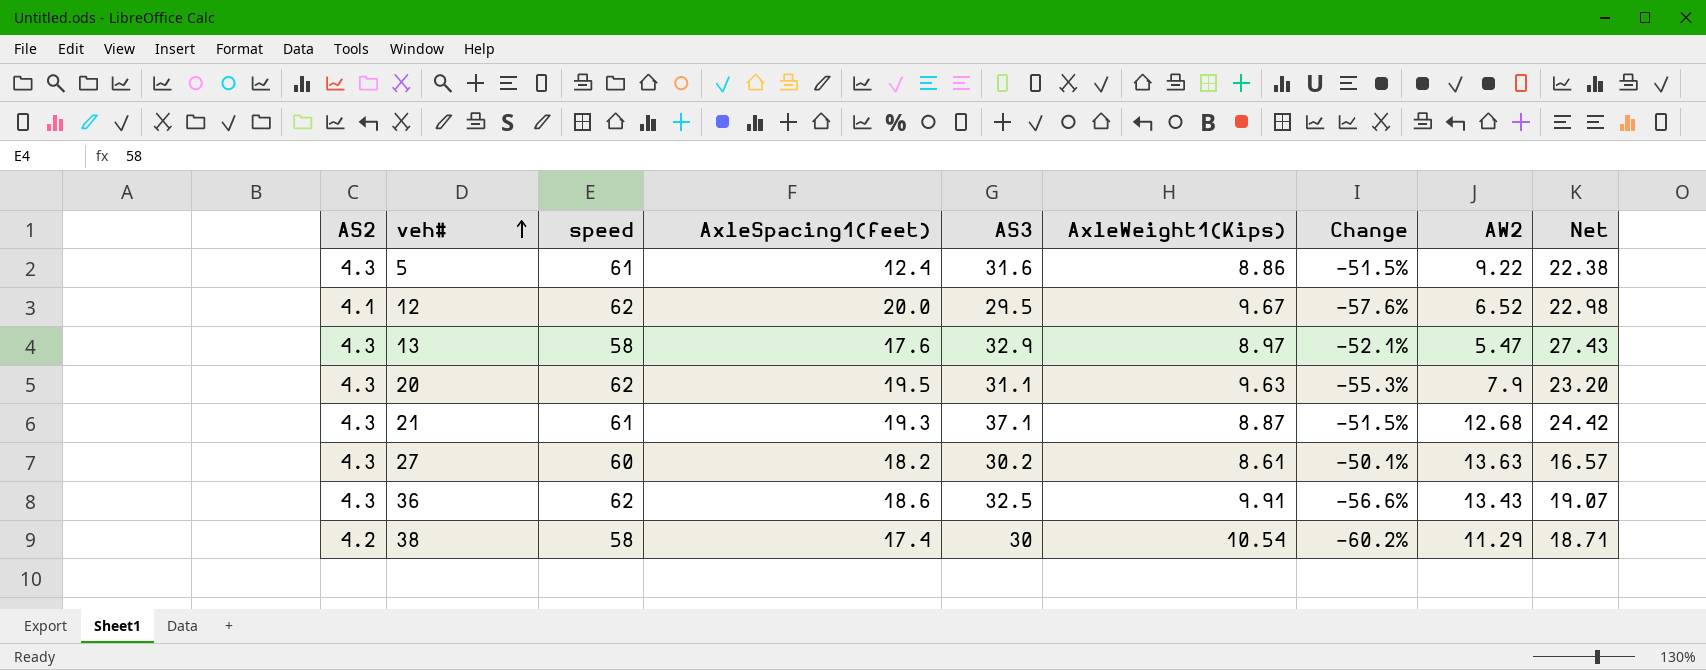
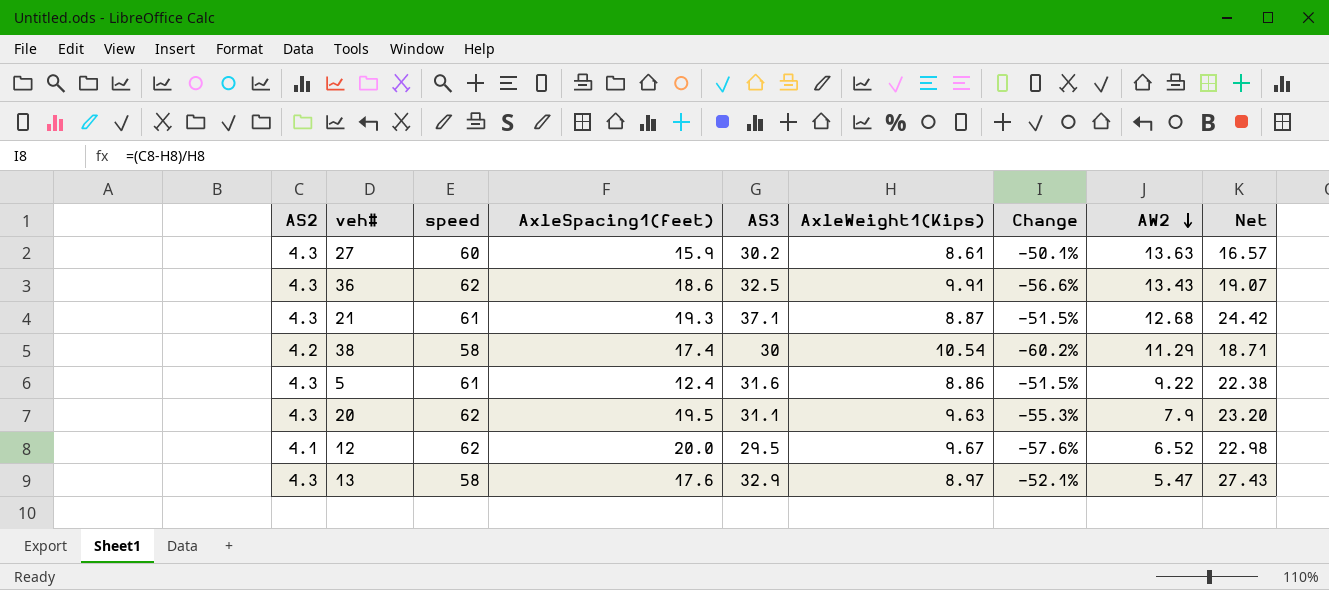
row order: veh# ascending -> AW2 descending
27 | AxleSpacing1(feet): 18.2 -> 15.9

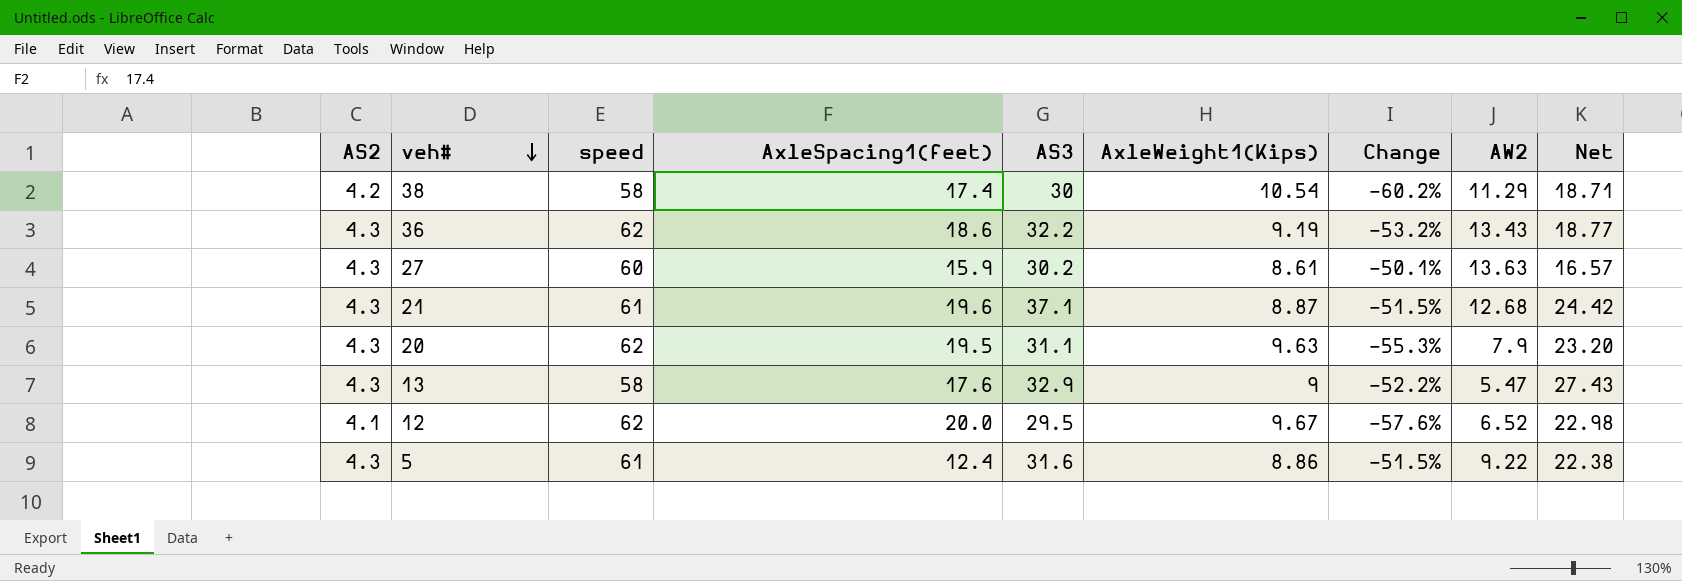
row order: AW2 descending -> veh# descending
36 | AS3: 32.5 -> 32.2
36 | AxleWeight1(Kips): 9.91 -> 9.19
36 | Change: -56.6% -> -53.2%
36 | Net: 19.07 -> 18.77
21 | AxleSpacing1(feet): 19.3 -> 19.6
13 | AxleWeight1(Kips): 8.97 -> 9
13 | Change: -52.1% -> -52.2%

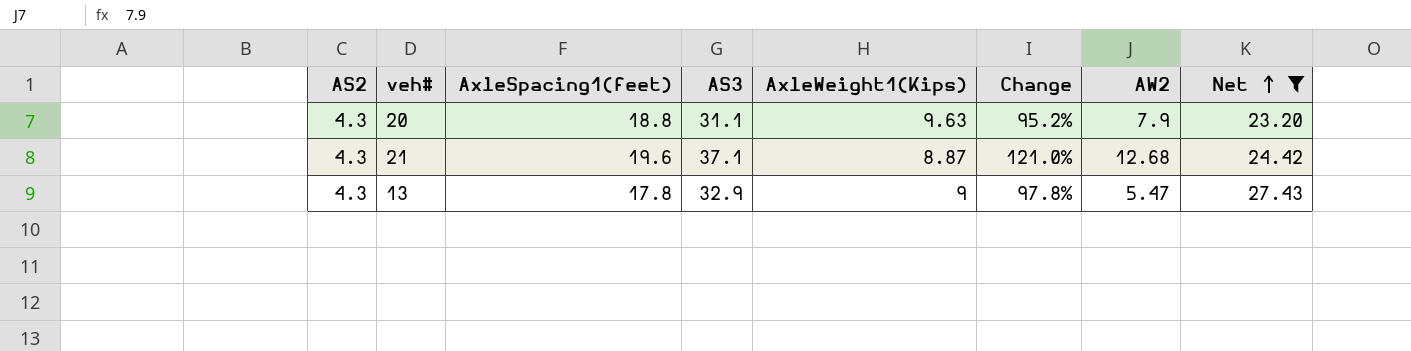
filter: none -> Net >= 23.20
row order: veh# descending -> Net ascending
column speed | position: 3 -> none
column Change | formula: ([AS2] - [AxleWeight1(Kips)]) / [AxleWeight1(Kips)] -> ([AxleSpacing1(feet)] - [AxleWeight1(Kips)]) / [AxleWeight1(Kips)]
20 | AxleSpacing1(feet): 19.5 -> 18.8
13 | AxleSpacing1(feet): 17.6 -> 17.8

